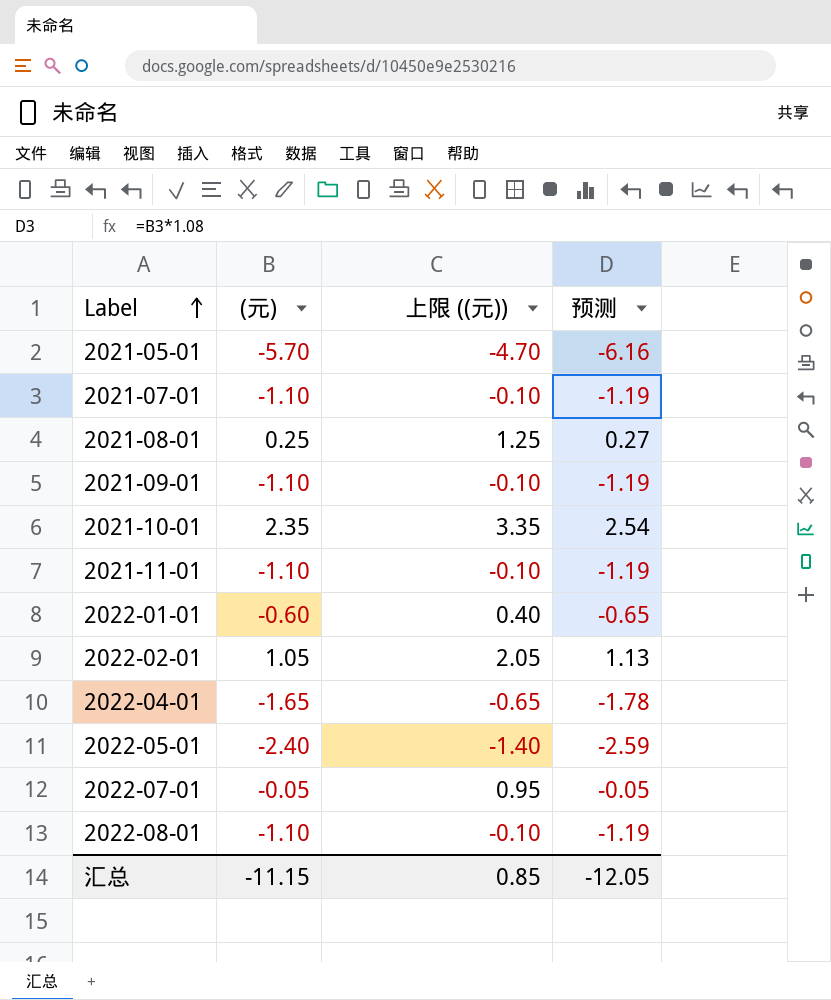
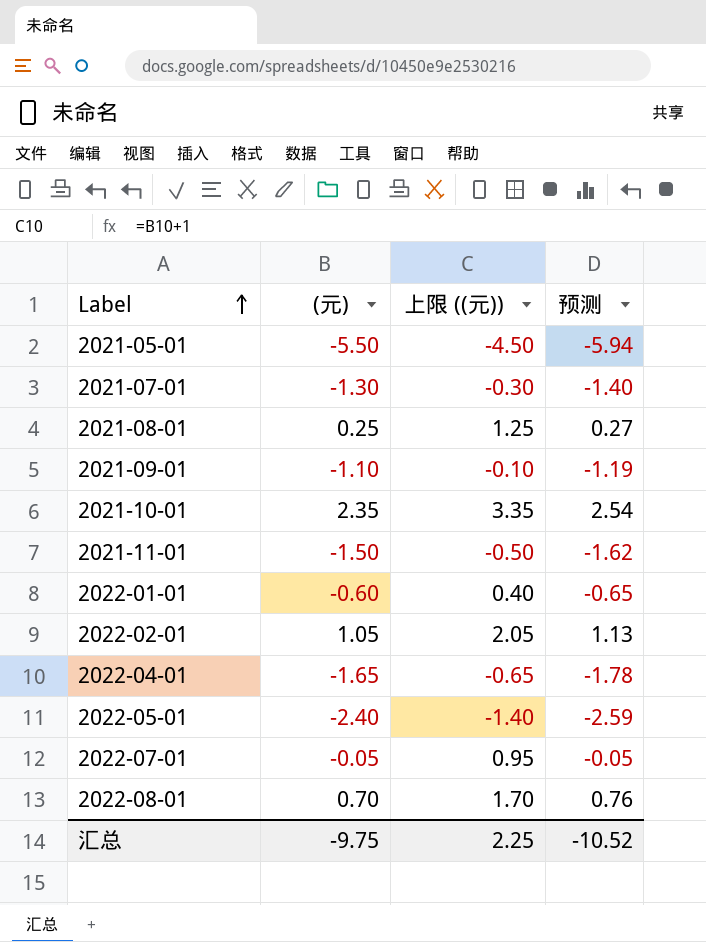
2021-05-01 | (元): -5.70 -> -5.50
2021-05-01 | 上限 ((元)): -4.70 -> -4.50
2021-05-01 | 预测: -6.16 -> -5.94
2021-07-01 | (元): -1.10 -> -1.30
2021-07-01 | 上限 ((元)): -0.10 -> -0.30
2021-07-01 | 预测: -1.19 -> -1.40
2021-11-01 | (元): -1.10 -> -1.50
2021-11-01 | 上限 ((元)): -0.10 -> -0.50
2021-11-01 | 预测: -1.19 -> -1.62
2022-08-01 | (元): -1.10 -> 0.70
2022-08-01 | 上限 ((元)): -0.10 -> 1.70
2022-08-01 | 预测: -1.19 -> 0.76
汇总 | (元): -11.15 -> -9.75
汇总 | 上限 ((元)): 0.85 -> 2.25
汇总 | 预测: -12.05 -> -10.52

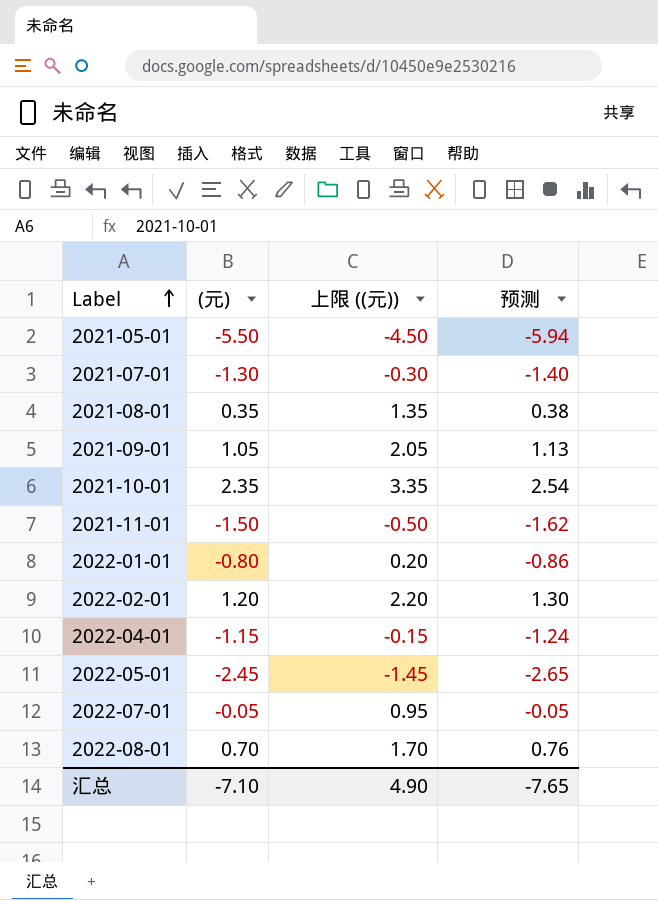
2021-08-01 | (元): 0.25 -> 0.35
2021-08-01 | 上限 ((元)): 1.25 -> 1.35
2021-08-01 | 预测: 0.27 -> 0.38
2021-09-01 | (元): -1.10 -> 1.05
2021-09-01 | 上限 ((元)): -0.10 -> 2.05
2021-09-01 | 预测: -1.19 -> 1.13
2022-01-01 | (元): -0.60 -> -0.80
2022-01-01 | 上限 ((元)): 0.40 -> 0.20
2022-01-01 | 预测: -0.65 -> -0.86
2022-02-01 | (元): 1.05 -> 1.20
2022-02-01 | 上限 ((元)): 2.05 -> 2.20
2022-02-01 | 预测: 1.13 -> 1.30
2022-04-01 | (元): -1.65 -> -1.15
2022-04-01 | 上限 ((元)): -0.65 -> -0.15
2022-04-01 | 预测: -1.78 -> -1.24
2022-05-01 | (元): -2.40 -> -2.45
2022-05-01 | 上限 ((元)): -1.40 -> -1.45
2022-05-01 | 预测: -2.59 -> -2.65
汇总 | (元): -9.75 -> -7.10
汇总 | 上限 ((元)): 2.25 -> 4.90
汇总 | 预测: -10.52 -> -7.65

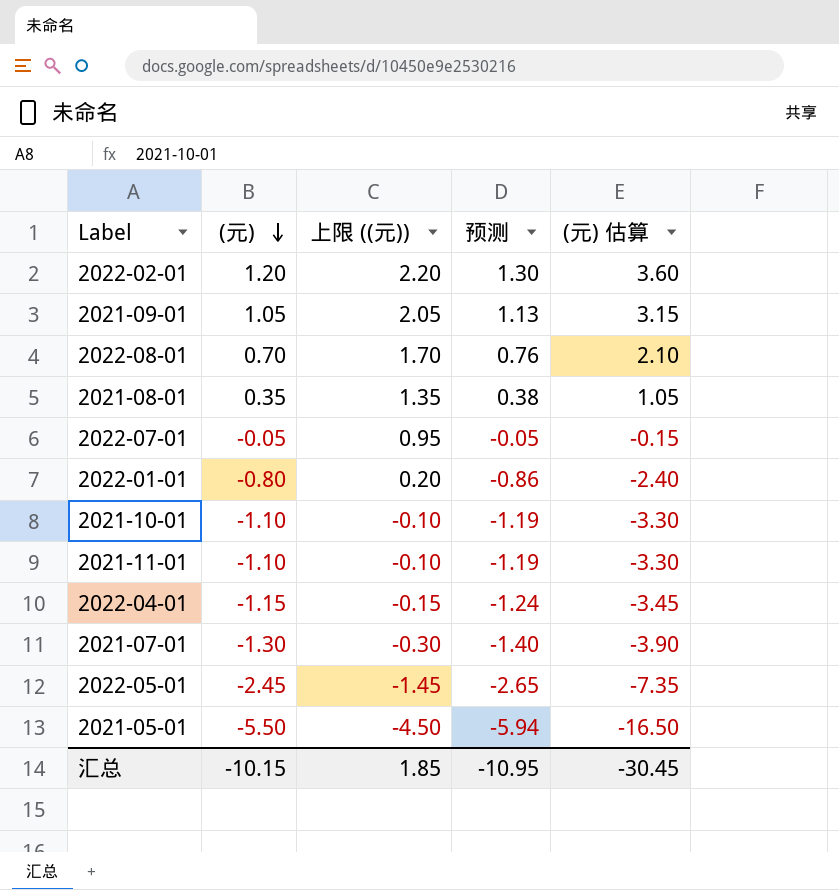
row order: Label ascending -> (元) descending
column (元) 估算 | formula: none -> [(元)] * 3
2021-10-01 | (元): 2.35 -> -1.10
2021-10-01 | 上限 ((元)): 3.35 -> -0.10
2021-10-01 | 预测: 2.54 -> -1.19
2021-11-01 | (元): -1.50 -> -1.10
2021-11-01 | 上限 ((元)): -0.50 -> -0.10
2021-11-01 | 预测: -1.62 -> -1.19
汇总 | (元): -7.10 -> -10.15
汇总 | 上限 ((元)): 4.90 -> 1.85
汇总 | 预测: -7.65 -> -10.95

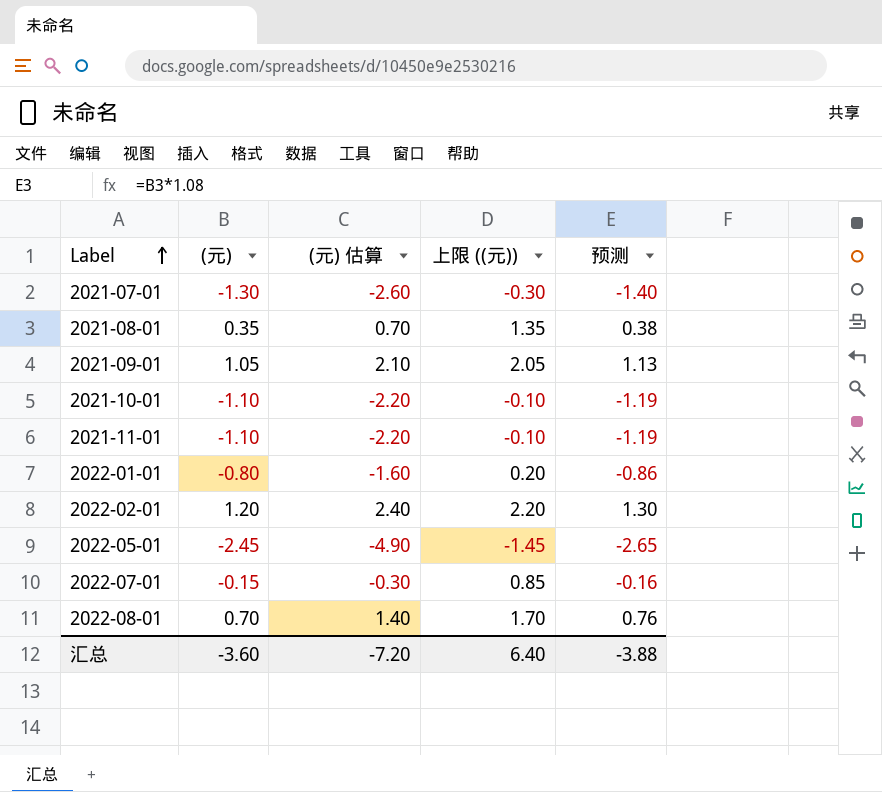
row order: (元) descending -> Label ascending
column (元) 估算 | formula: [(元)] * 3 -> [(元)] * 2
column (元) 估算 | position: 5 -> 3
row 2022-04-01: -1.15 | -0.15 | -1.24 | -3.45 -> none
row 2021-05-01: -5.50 | -4.50 | -5.94 | -16.50 -> none
2022-07-01 | (元): -0.05 -> -0.15
2022-07-01 | 上限 ((元)): 0.95 -> 0.85
2022-07-01 | 预测: -0.05 -> -0.16
汇总 | (元): -10.15 -> -3.60
汇总 | (元) 估算: -30.45 -> -7.20
汇总 | 上限 ((元)): 1.85 -> 6.40
汇总 | 预测: -10.95 -> -3.88

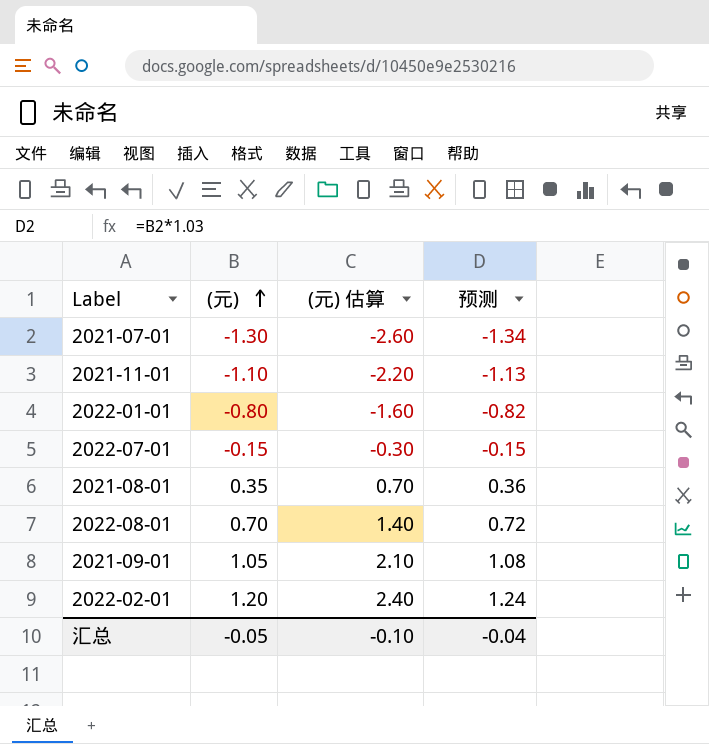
row order: Label ascending -> (元) ascending
column 上限 ((元)) | formula: [(元)] + 1 -> none
column 预测 | formula: [(元)] * 1.08 -> [(元)] * 1.03
row 2021-10-01: -1.10 | -2.20 | -0.10 | -1.19 -> none
row 2022-05-01: -2.45 | -4.90 | -1.45 | -2.65 -> none
汇总 | (元): -3.60 -> -0.05
汇总 | (元) 估算: -7.20 -> -0.10
汇总 | 预测: -3.88 -> -0.04

